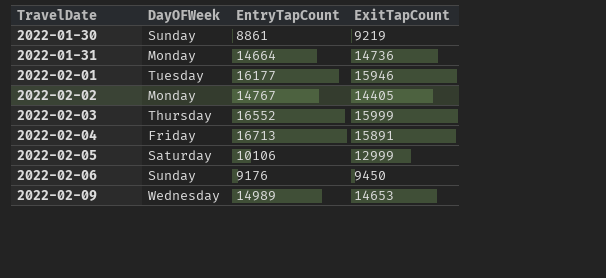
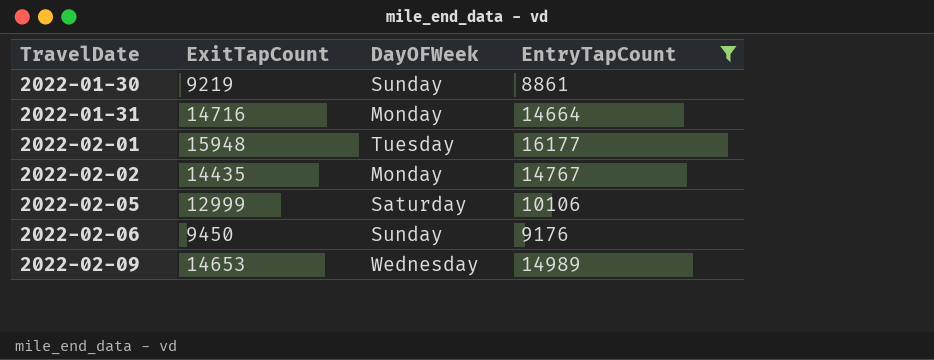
filter: none -> EntryTapCount <= 16177
column ExitTapCount | position: 4 -> 2
2022-01-31 | ExitTapCount: 14736 -> 14716
2022-02-01 | ExitTapCount: 15946 -> 15948
2022-02-02 | ExitTapCount: 14405 -> 14435

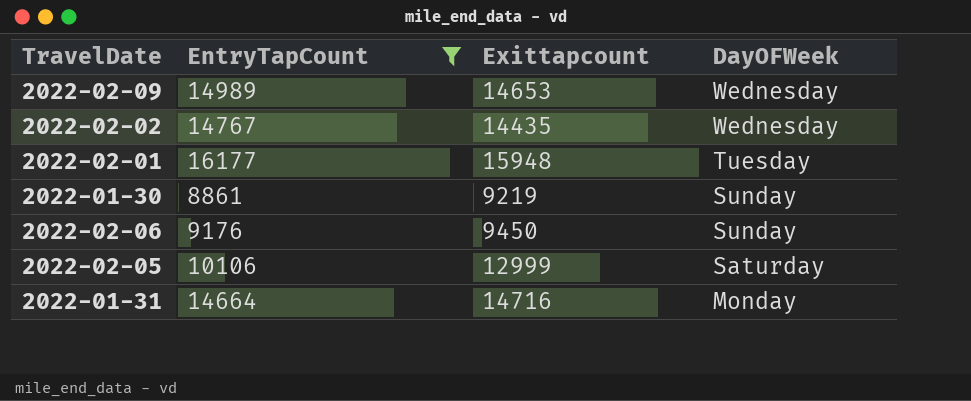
row order: TravelDate ascending -> DayOFWeek descending
column EntryTapCount | position: 4 -> 2
column name: ExitTapCount -> Exittapcount
2022-02-02 | DayOFWeek: Monday -> Wednesday

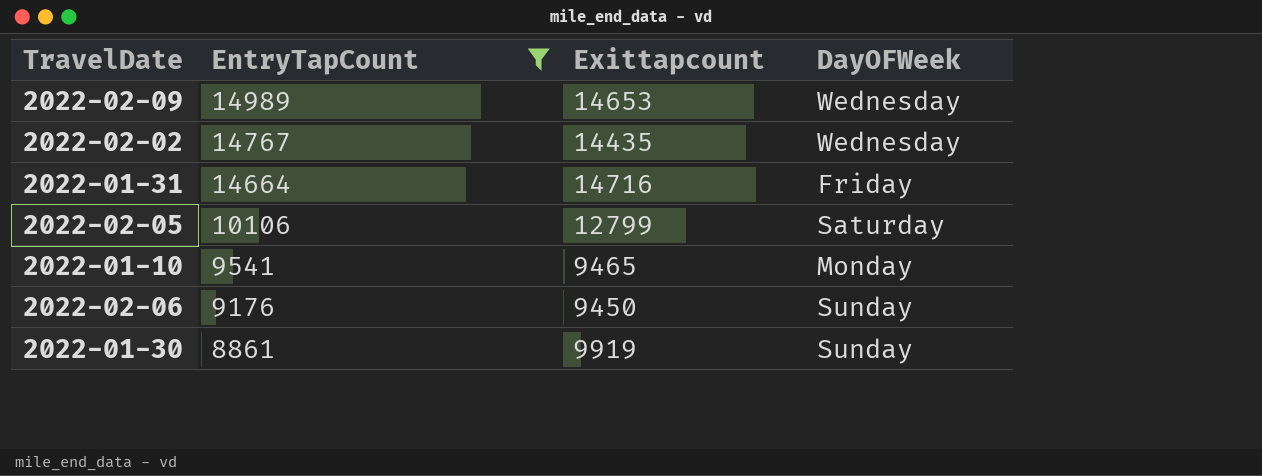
row order: DayOFWeek descending -> EntryTapCount descending
row 2022-02-01: 16177 | 15948 | Tuesday -> none
2022-01-31 | DayOFWeek: Monday -> Friday
2022-02-05 | Exittapcount: 12999 -> 12799
row 2022-01-10: none -> 9541 | 9465 | Monday
2022-01-30 | Exittapcount: 9219 -> 9919

